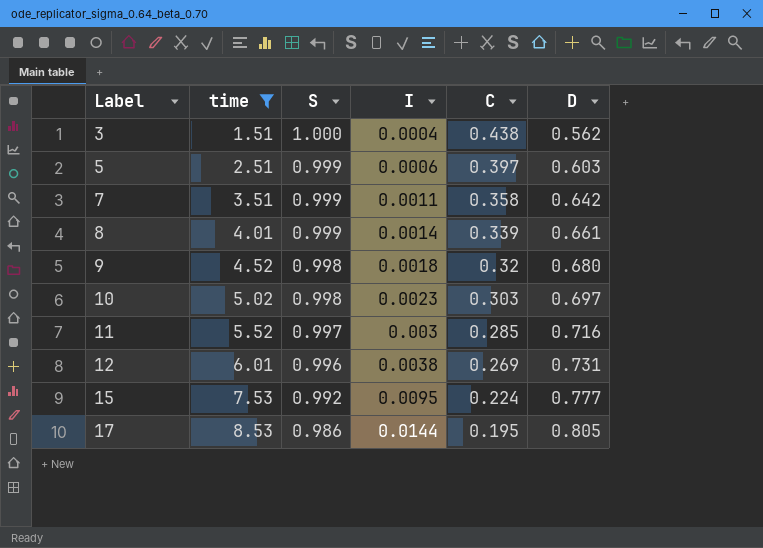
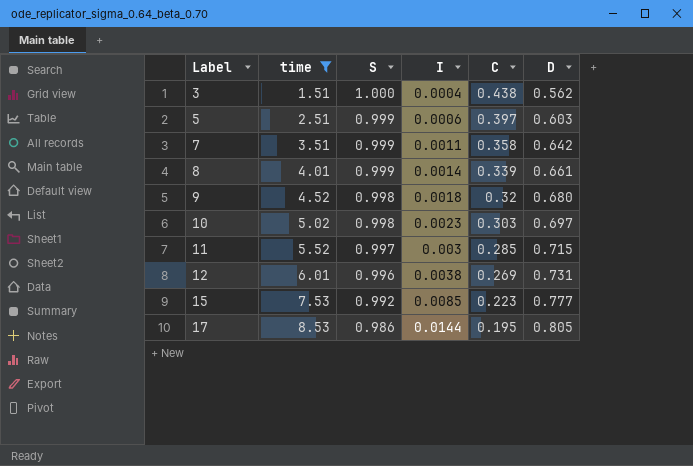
11 | D: 0.716 -> 0.715
15 | I: 0.0095 -> 0.0085
15 | C: 0.224 -> 0.223

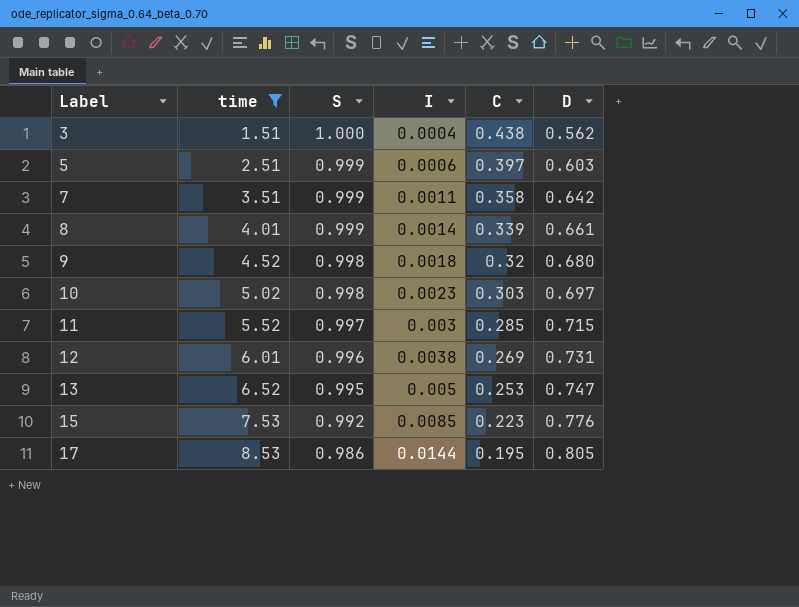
row 13: none -> 6.52 | 0.995 | 0.005 | 0.253 | 0.747
15 | D: 0.777 -> 0.776

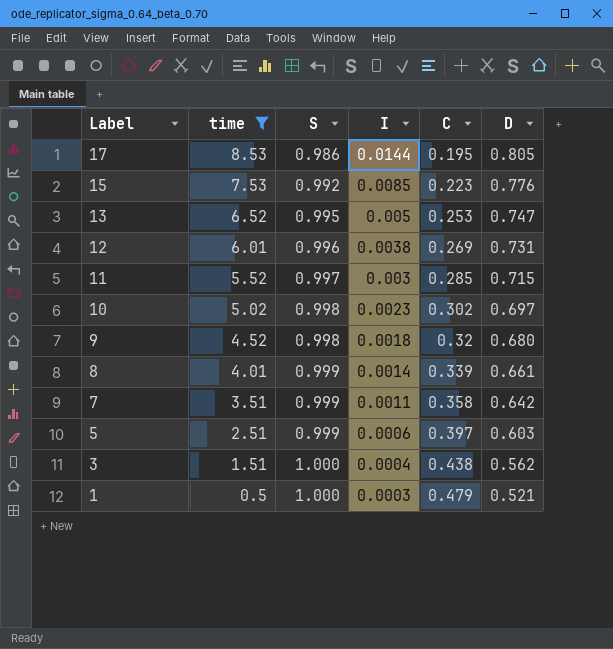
row order: Label ascending -> Label descending
10 | C: 0.303 -> 0.302
row 1: none -> 0.5 | 1.000 | 0.0003 | 0.479 | 0.521

